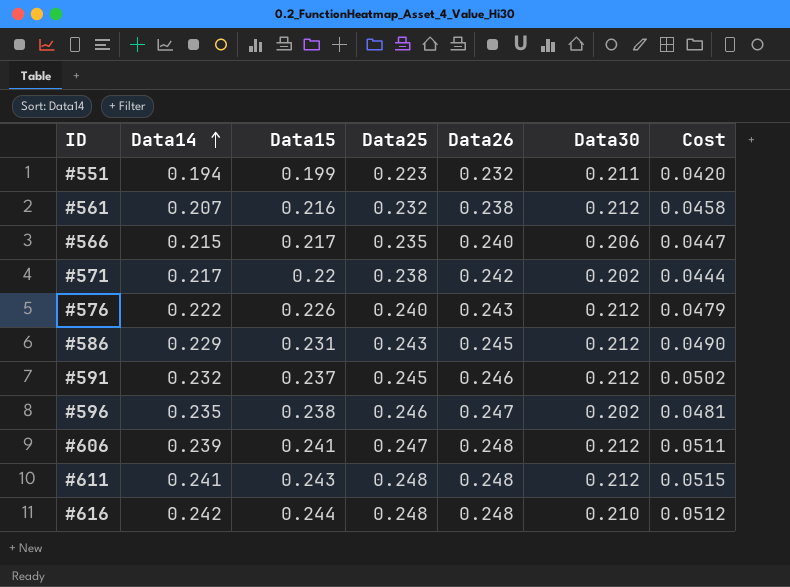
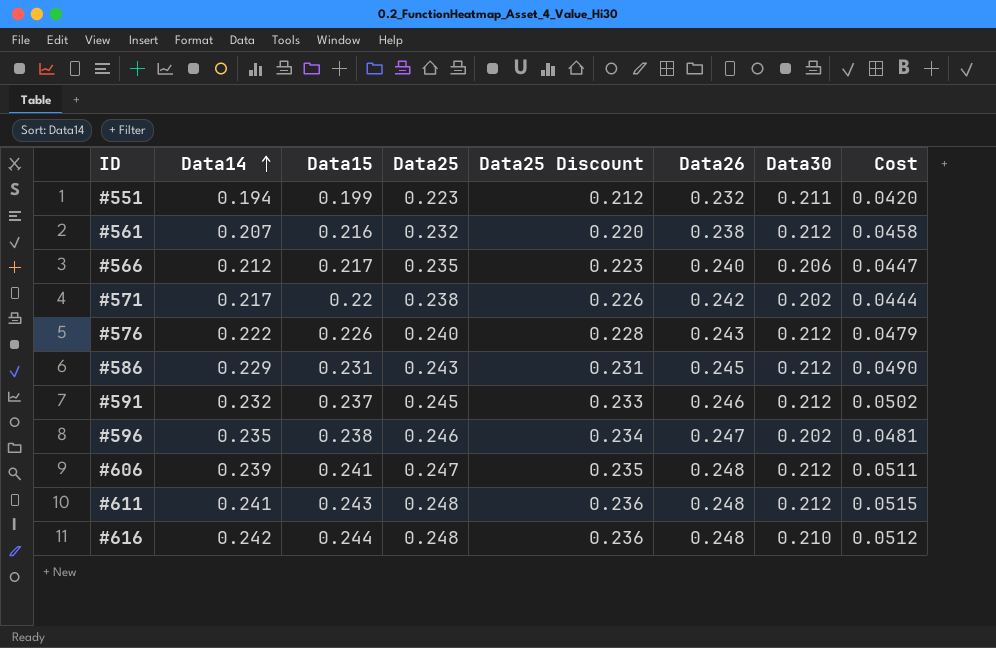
column Data25 Discount | formula: none -> [Data25] * 0.95
#566 | Data14: 0.215 -> 0.212

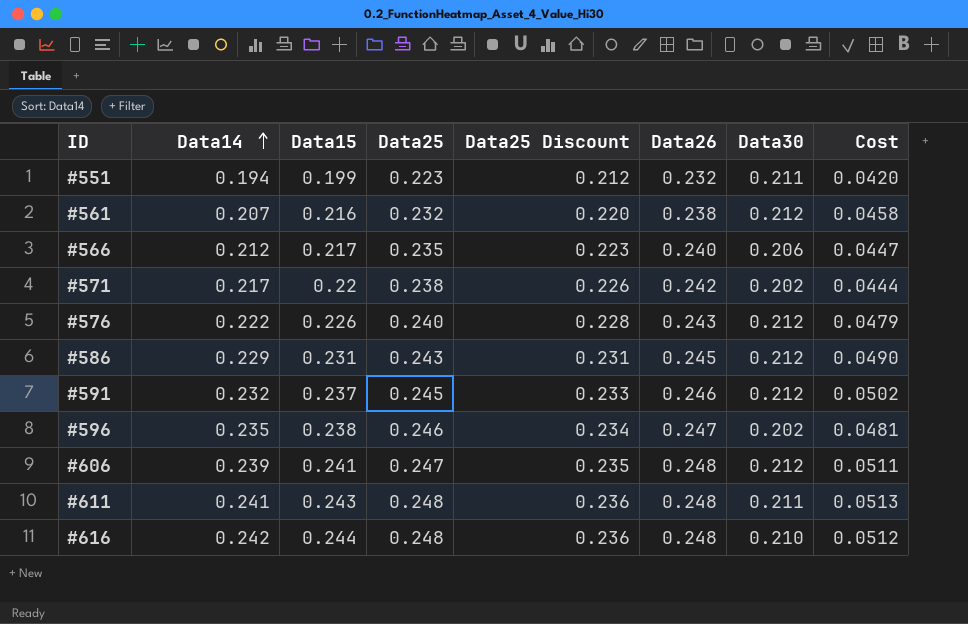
#611 | Data30: 0.212 -> 0.211
#611 | Cost: 0.0515 -> 0.0513

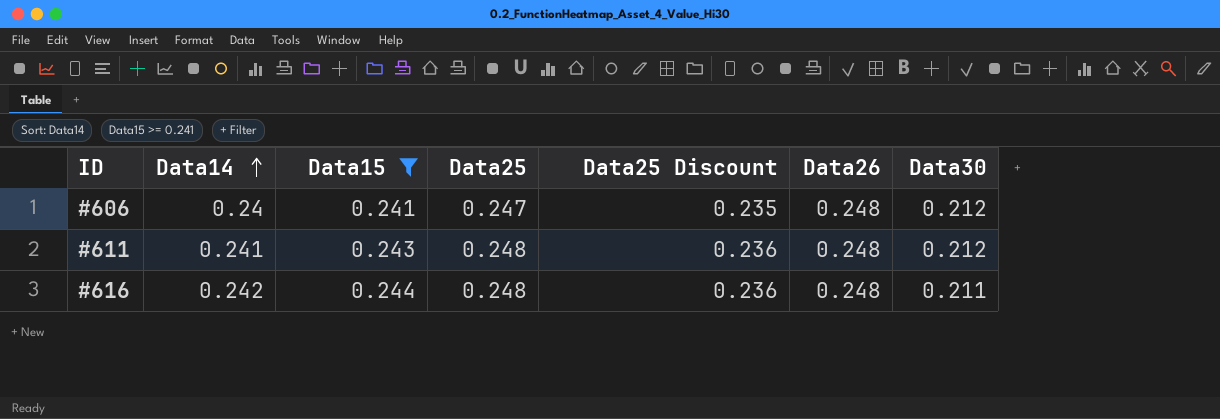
filter: none -> Data15 >= 0.241
column Cost | formula: [Data15] * [Data30] -> none
#606 | Data14: 0.239 -> 0.24
#611 | Data30: 0.211 -> 0.212
#616 | Data30: 0.210 -> 0.211

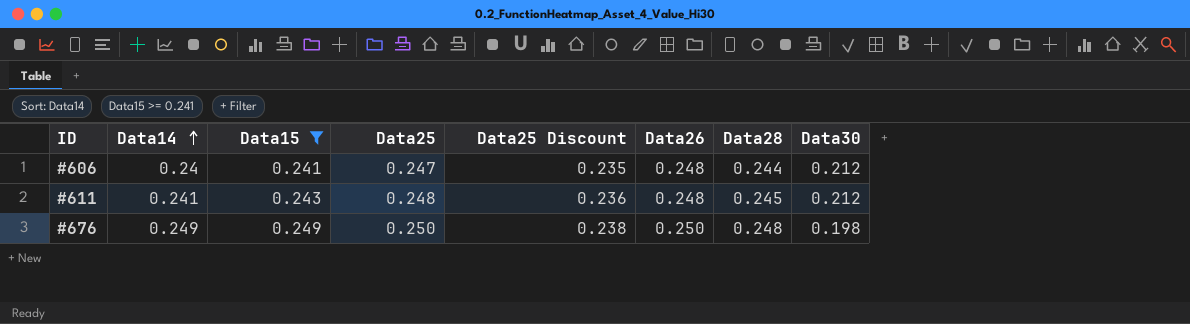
column Data28 | position: none -> 7
row #616: 0.242 | 0.244 | 0.248 | 0.236 | 0.248 | 0.211 -> none
row #676: none -> 0.249 | 0.249 | 0.250 | 0.238 | 0.250 | 0.248 | 0.198

